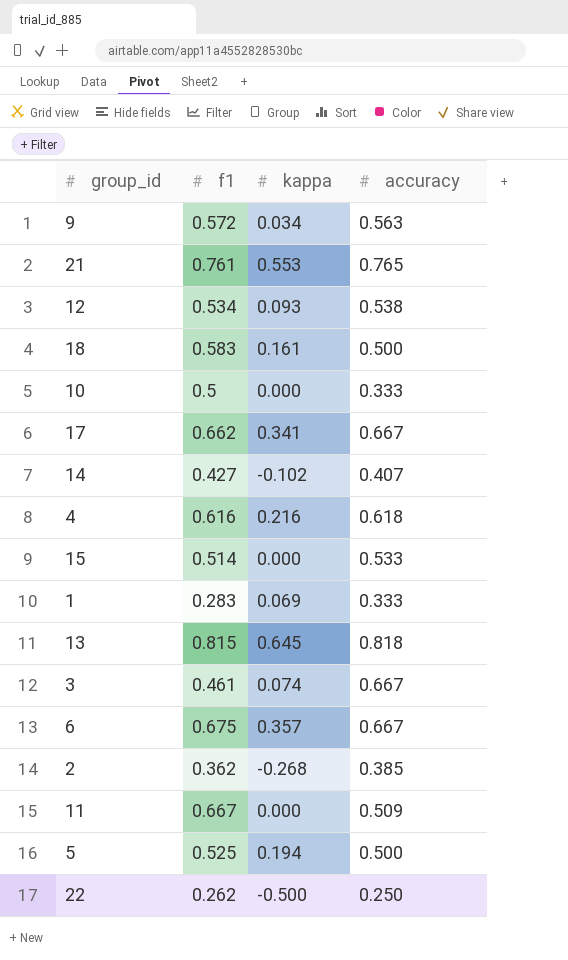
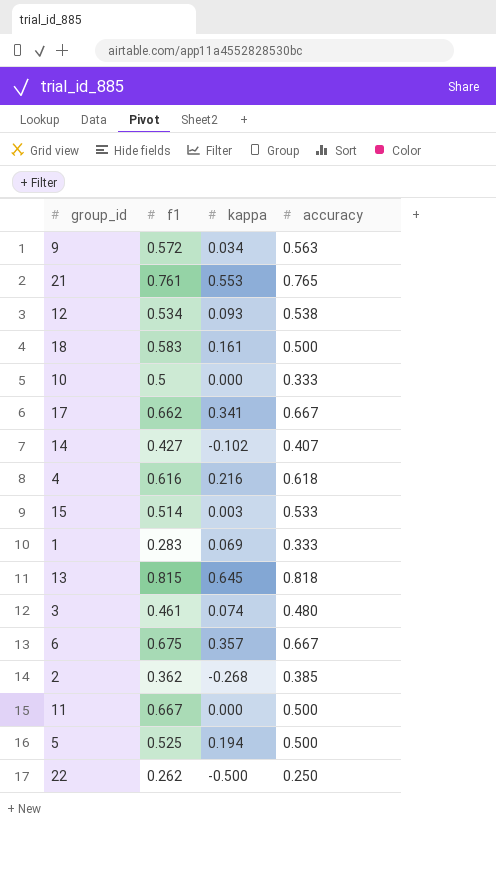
15 | kappa: 0.000 -> 0.003
3 | accuracy: 0.667 -> 0.480
11 | accuracy: 0.509 -> 0.500

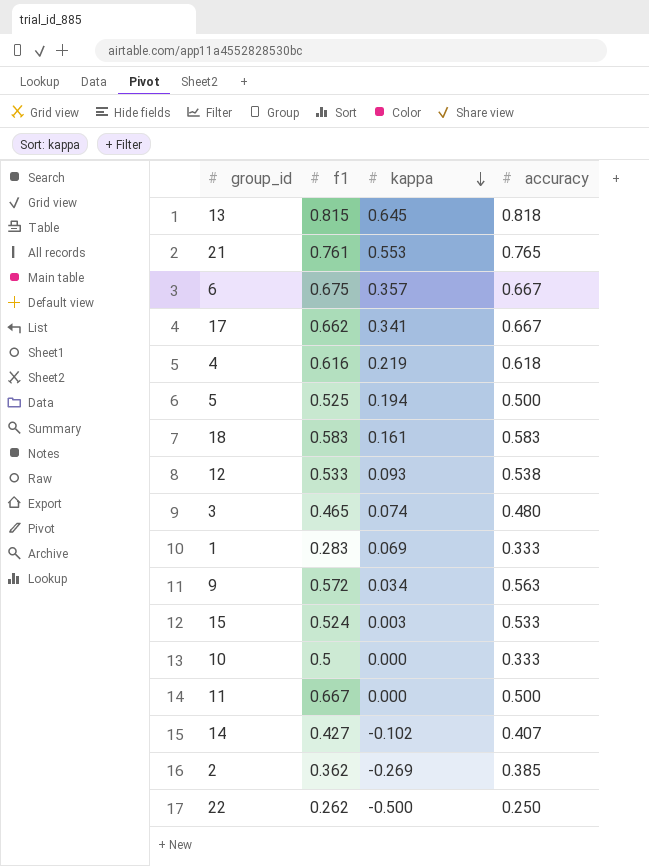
row order: none -> kappa descending
4 | kappa: 0.216 -> 0.219
18 | accuracy: 0.500 -> 0.583
12 | f1: 0.534 -> 0.533
3 | f1: 0.461 -> 0.465
15 | f1: 0.514 -> 0.524
2 | kappa: -0.268 -> -0.269

